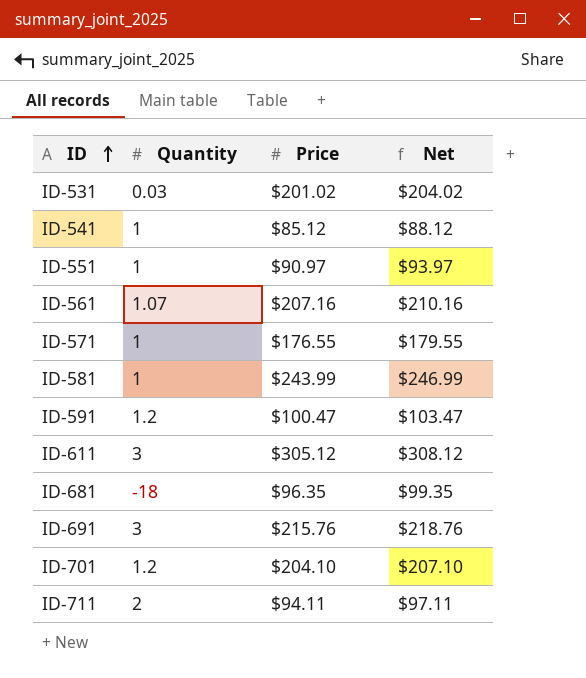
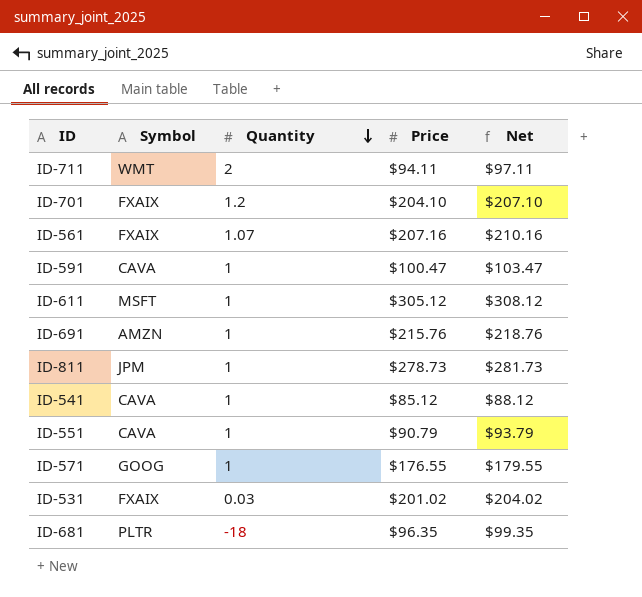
row order: ID ascending -> Quantity descending
column Symbol | position: none -> 2
row ID-581: 1 | $243.99 | $246.99 -> none
ID-591 | Quantity: 1.2 -> 1
ID-611 | Quantity: 3 -> 1
ID-691 | Quantity: 3 -> 1
row ID-811: none -> JPM | 1 | $278.73 | $281.73
ID-551 | Price: $90.97 -> $90.79
ID-551 | Net: $93.97 -> $93.79

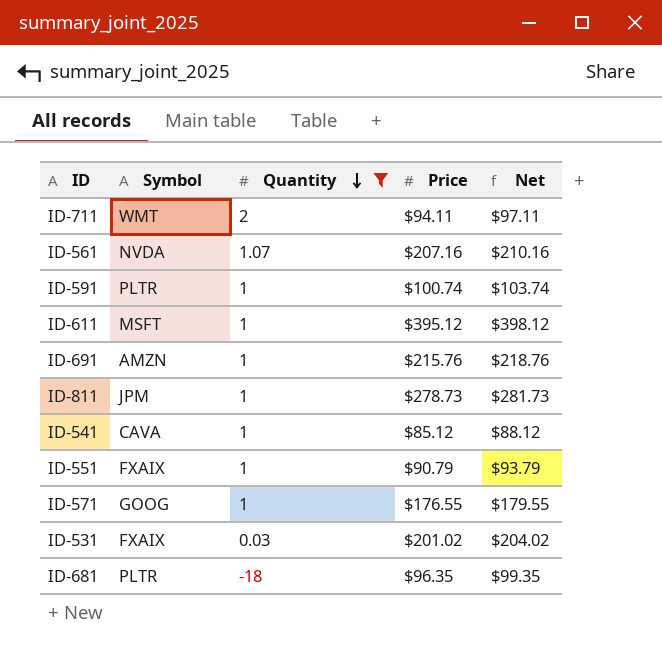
filter: none -> Quantity != 1.2
ID-561 | Symbol: FXAIX -> NVDA
ID-591 | Symbol: CAVA -> PLTR
ID-591 | Price: $100.47 -> $100.74
ID-591 | Net: $103.47 -> $103.74
ID-611 | Price: $305.12 -> $395.12
ID-611 | Net: $308.12 -> $398.12
ID-551 | Symbol: CAVA -> FXAIX

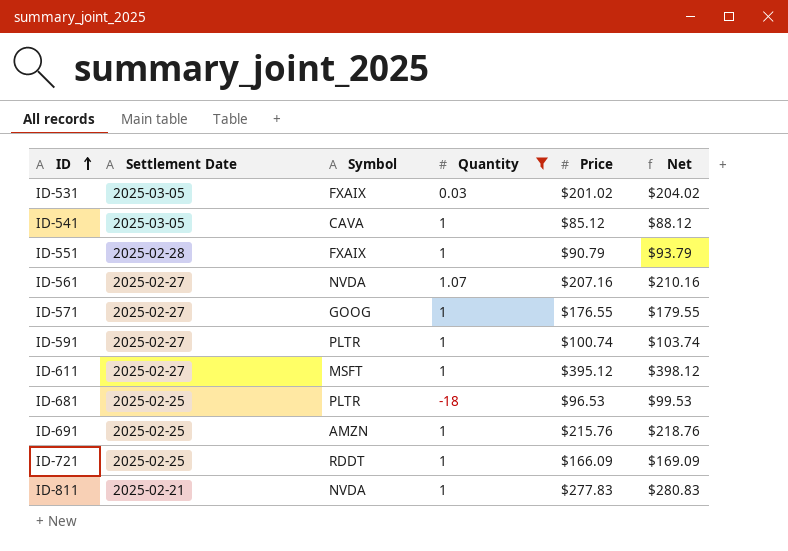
row order: Quantity descending -> ID ascending
column Settlement Date | position: none -> 2
row ID-711: WMT | 2 | $94.11 | $97.11 -> none
ID-681 | Price: $96.35 -> $96.53
ID-681 | Net: $99.35 -> $99.53
row ID-721: none -> 2025-02-25 | RDDT | 1 | $166.09 | $169.09
ID-811 | Symbol: JPM -> NVDA
ID-811 | Price: $278.73 -> $277.83
ID-811 | Net: $281.73 -> $280.83

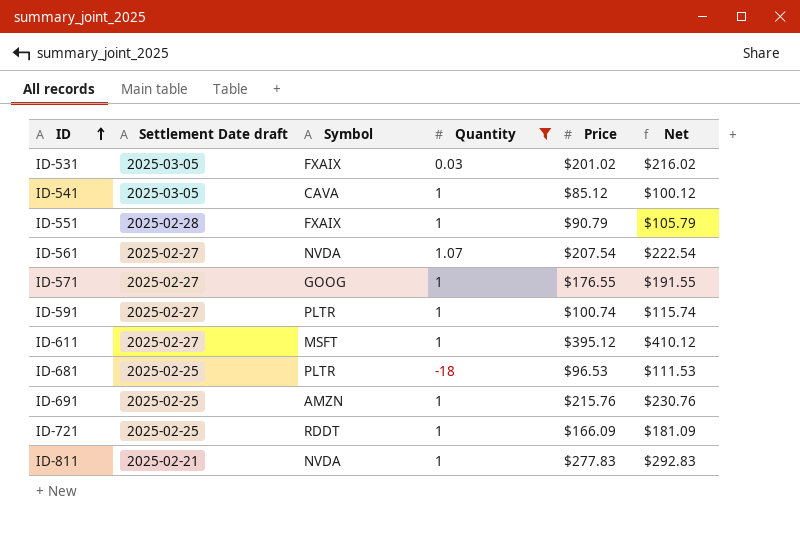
column name: Settlement Date -> Settlement Date draft
column Net | formula: [Price] + 3 -> [Price] + 15
ID-561 | Price: $207.16 -> $207.54

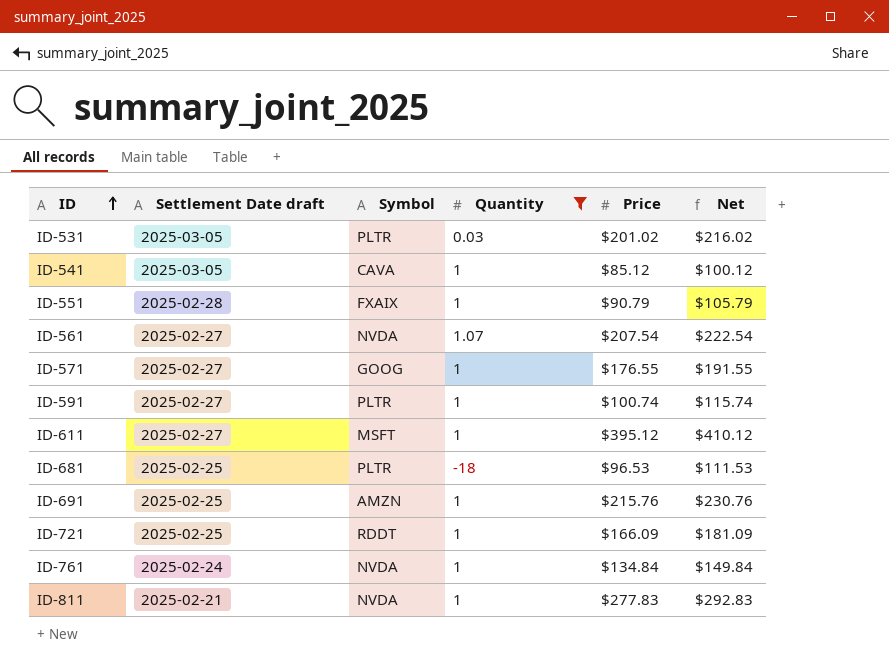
ID-531 | Symbol: FXAIX -> PLTR
row ID-761: none -> 2025-02-24 | NVDA | 1 | $134.84 | $149.84

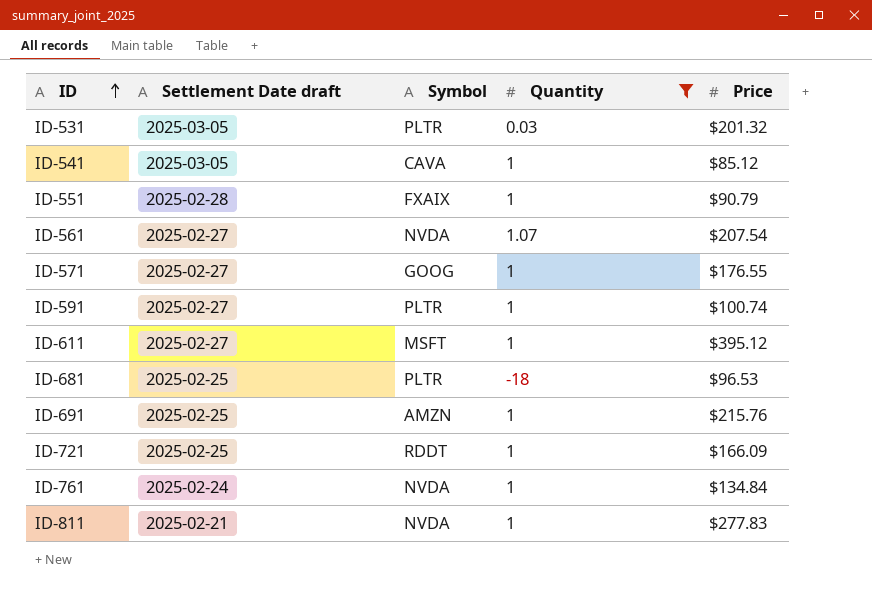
column Net | formula: [Price] + 15 -> none
ID-531 | Price: $201.02 -> $201.32

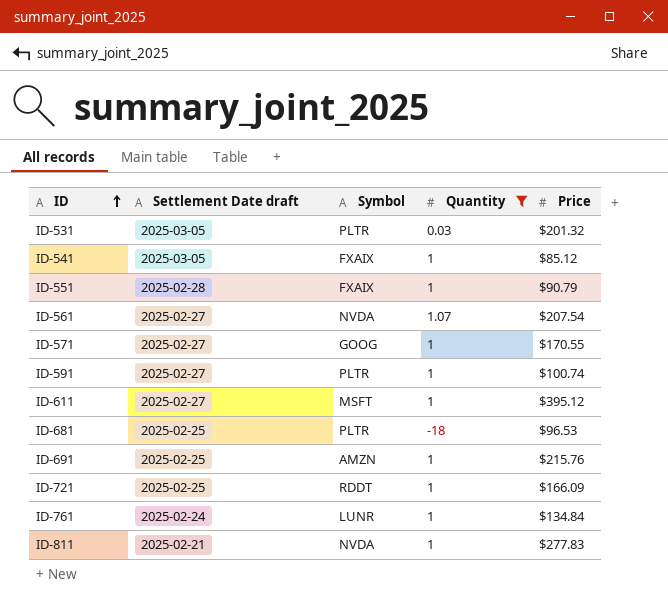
ID-541 | Symbol: CAVA -> FXAIX
ID-571 | Price: $176.55 -> $170.55
ID-761 | Symbol: NVDA -> LUNR

